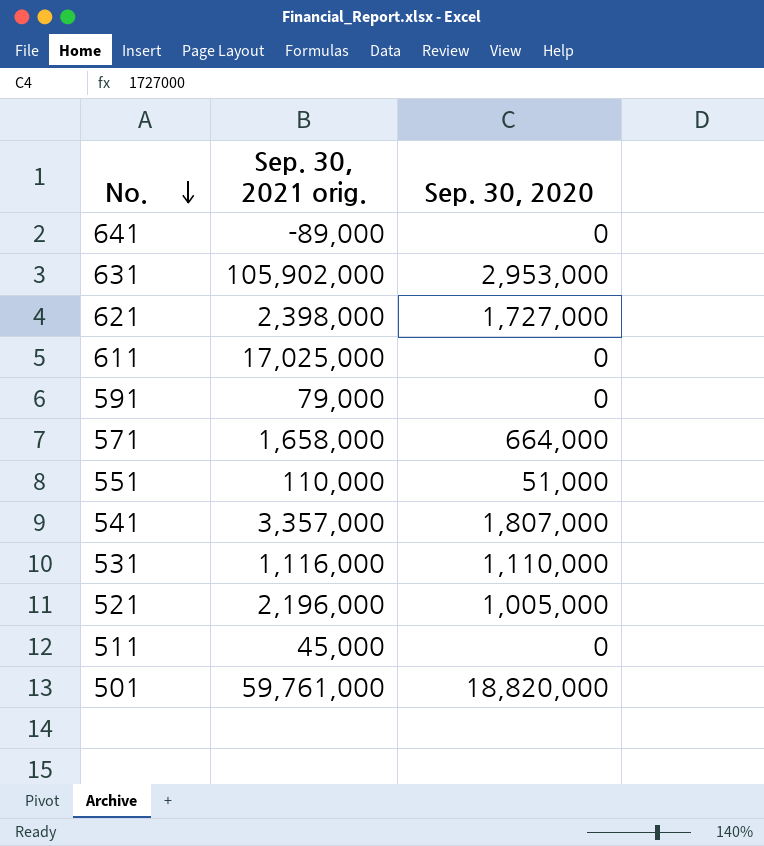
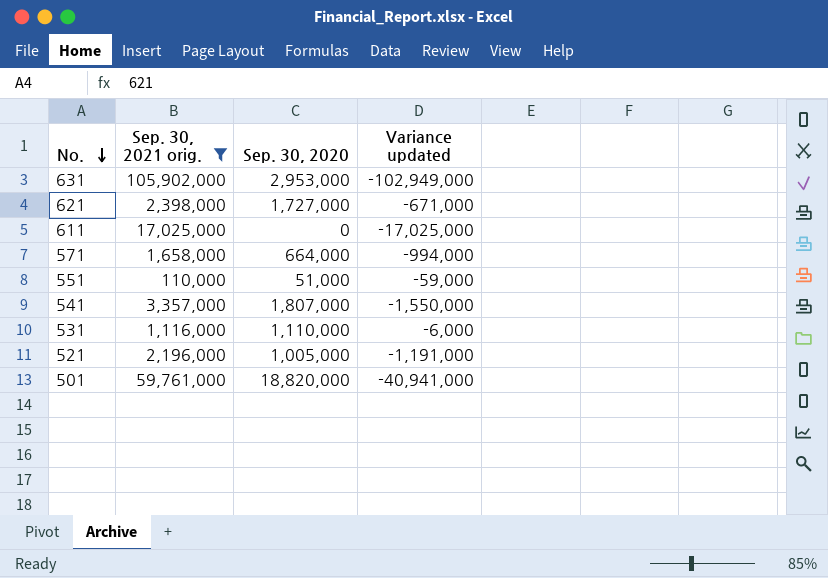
filter: none -> Sep. 30, 2021 orig. >= 110,000
column Variance updated | formula: none -> [Sep. 30, 2020] - [Sep. 30, 2021 orig.]

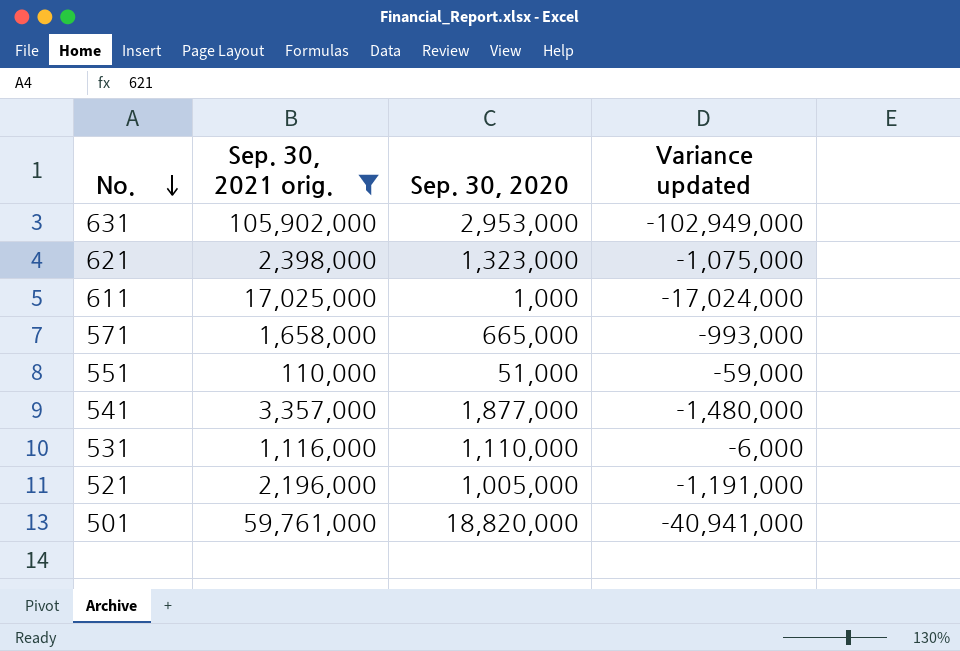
621 | Sep. 30, 2020: 1,727,000 -> 1,323,000
621 | Variance updated: -671,000 -> -1,075,000
611 | Sep. 30, 2020: 0 -> 1,000
611 | Variance updated: -17,025,000 -> -17,024,000
571 | Sep. 30, 2020: 664,000 -> 665,000
571 | Variance updated: -994,000 -> -993,000
541 | Sep. 30, 2020: 1,807,000 -> 1,877,000
541 | Variance updated: -1,550,000 -> -1,480,000

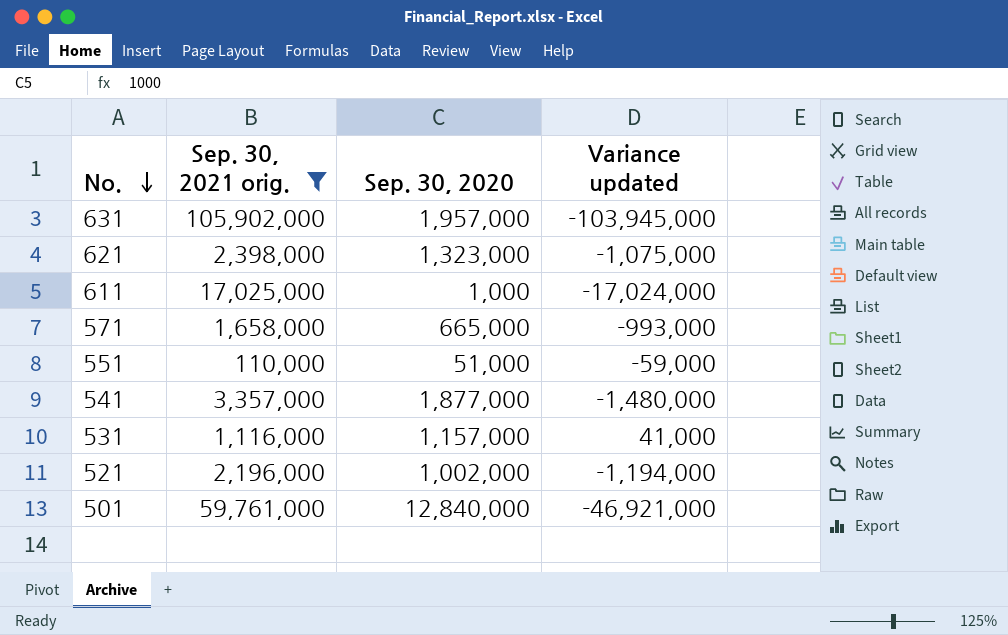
631 | Sep. 30, 2020: 2,953,000 -> 1,957,000
631 | Variance updated: -102,949,000 -> -103,945,000
531 | Sep. 30, 2020: 1,110,000 -> 1,157,000
531 | Variance updated: -6,000 -> 41,000
521 | Sep. 30, 2020: 1,005,000 -> 1,002,000
521 | Variance updated: -1,191,000 -> -1,194,000
501 | Sep. 30, 2020: 18,820,000 -> 12,840,000
501 | Variance updated: -40,941,000 -> -46,921,000

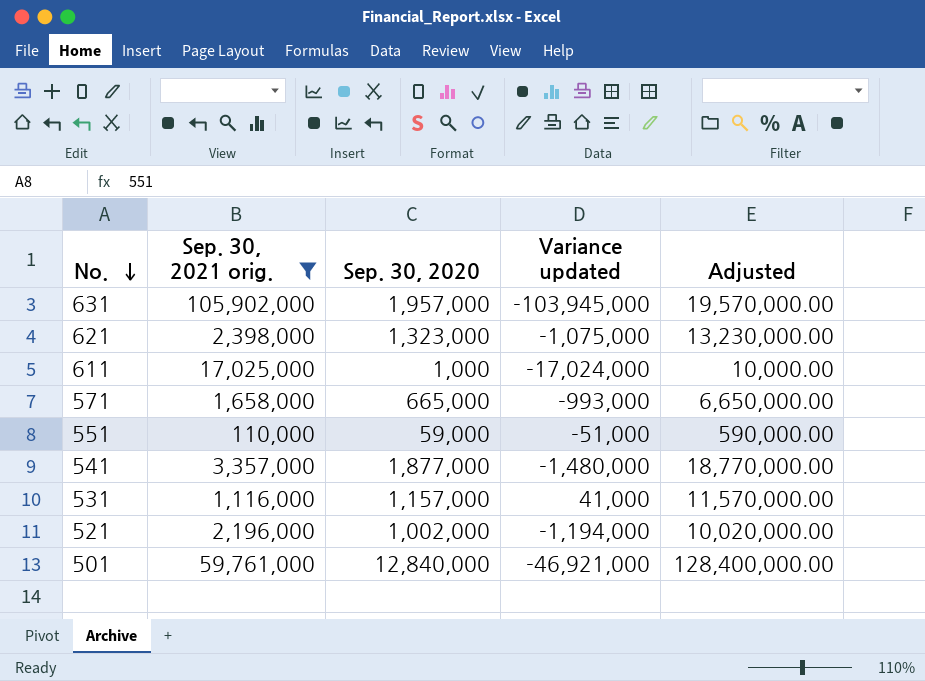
column Adjusted | formula: none -> [Sep. 30, 2020] * 10
551 | Sep. 30, 2020: 51,000 -> 59,000
551 | Variance updated: -59,000 -> -51,000

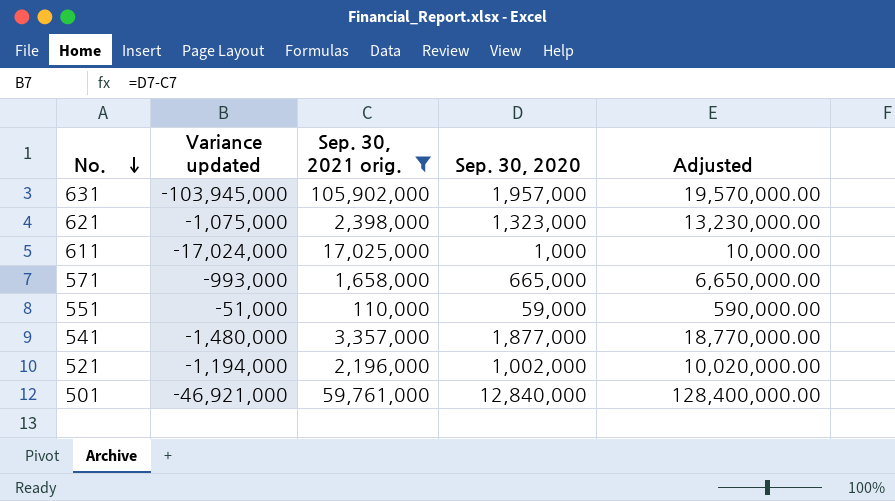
column Variance updated | position: 4 -> 2
row 531: 1,116,000 | 1,157,000 | 41,000 | 11,570,000.00 -> none

